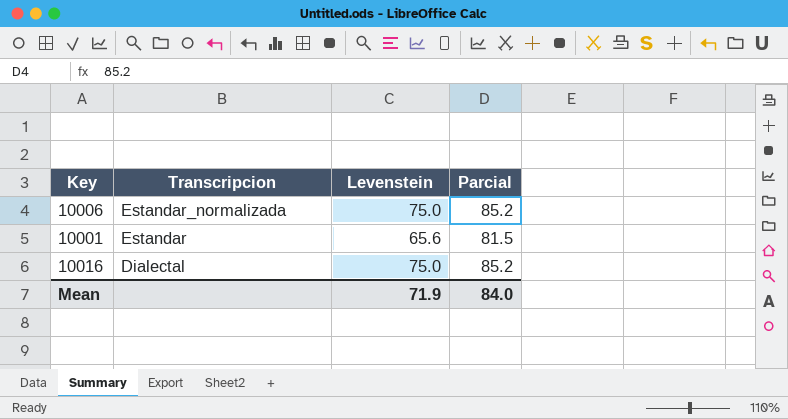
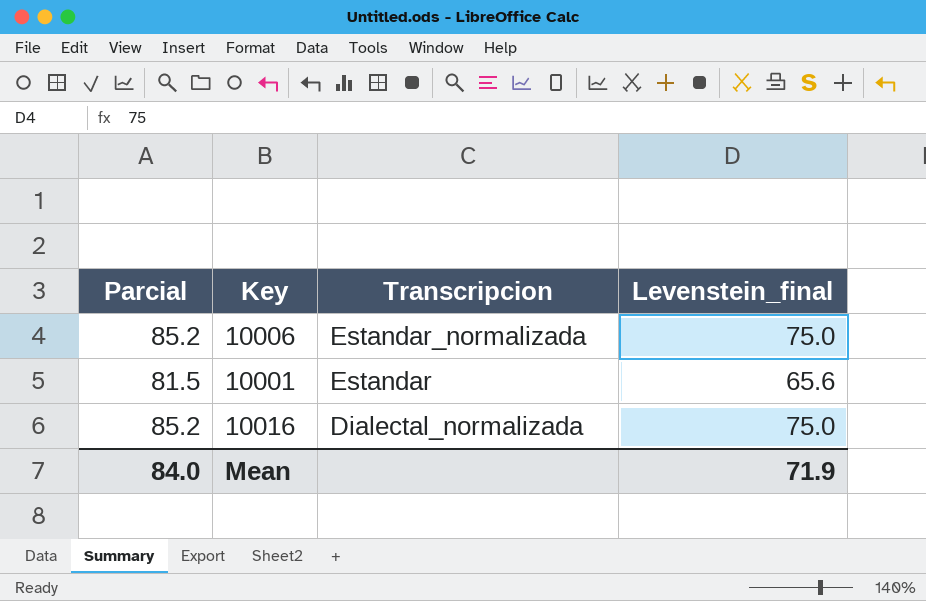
column Parcial | position: 4 -> 1
column name: Levenstein -> Levenstein_final
10016 | Transcripcion: Dialectal -> Dialectal_normalizada

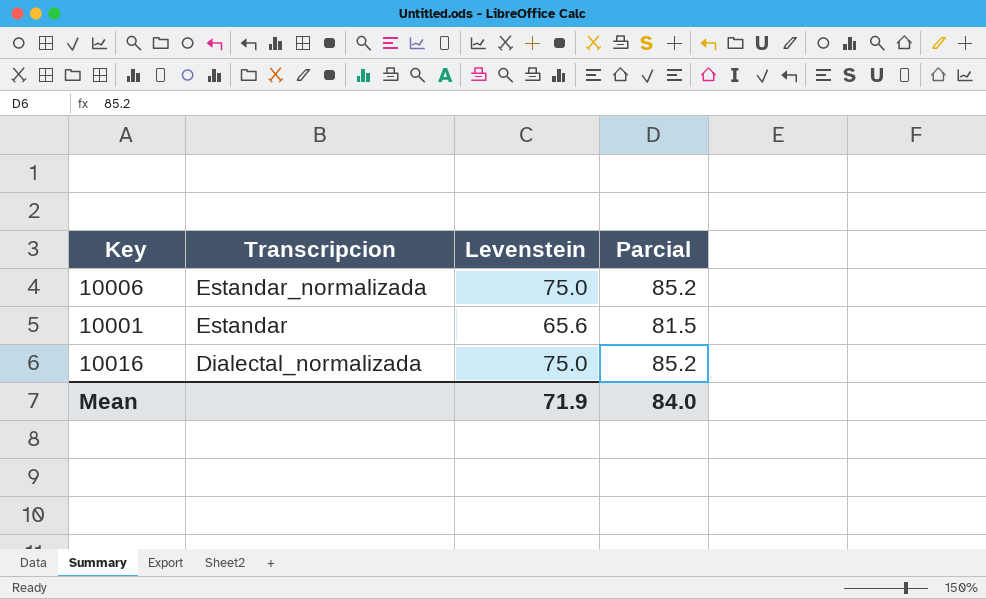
column name: Levenstein_final -> Levenstein
column Parcial | position: 1 -> 4

